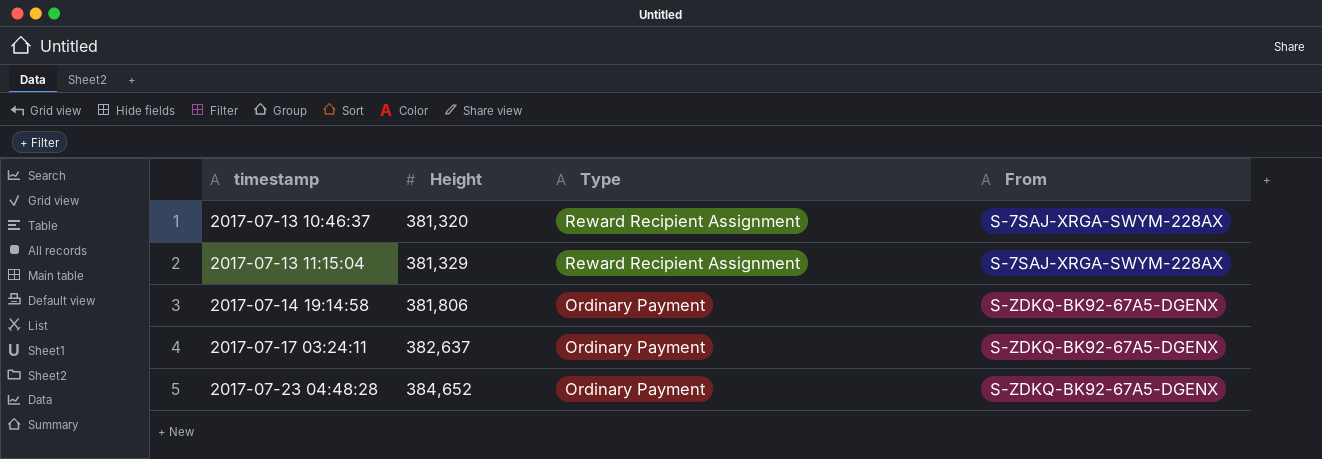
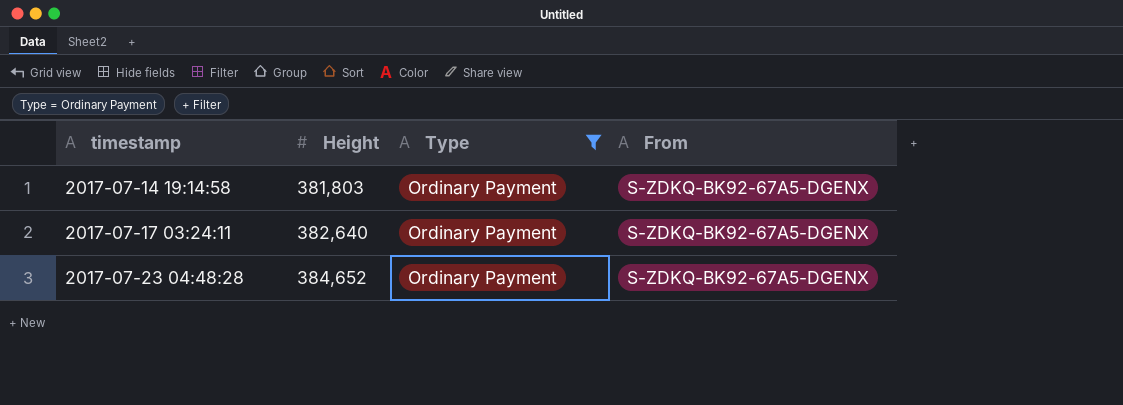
filter: none -> Type = Ordinary Payment
2017-07-14 19:14:58 | Height: 381,806 -> 381,803
2017-07-17 03:24:11 | Height: 382,637 -> 382,640

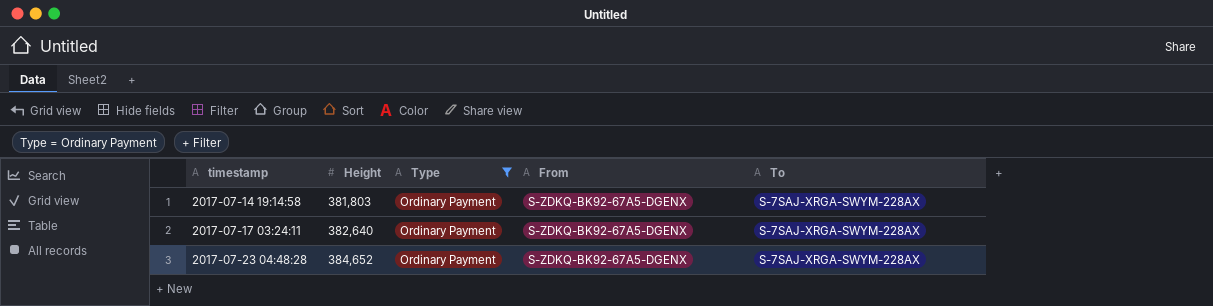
column To | position: none -> 5

